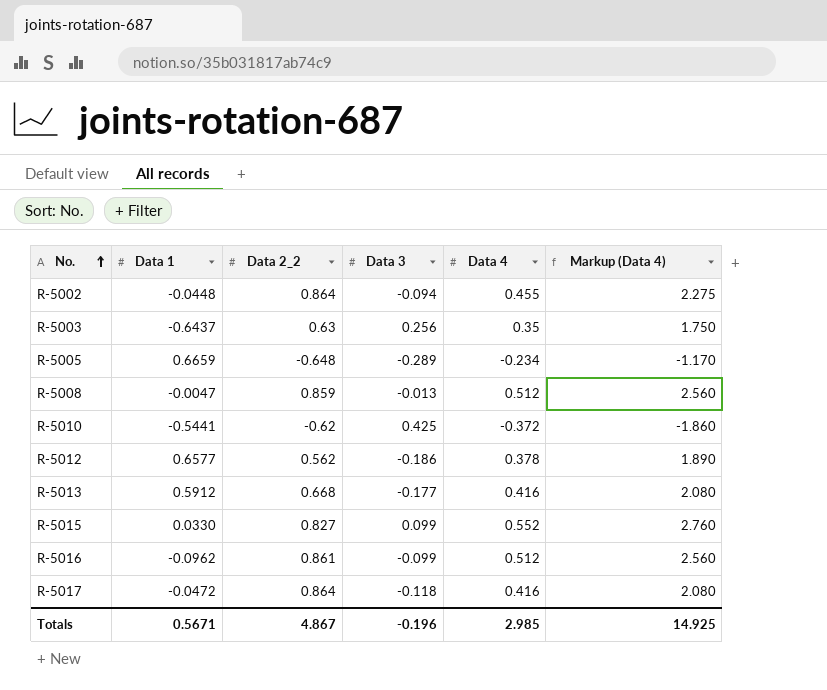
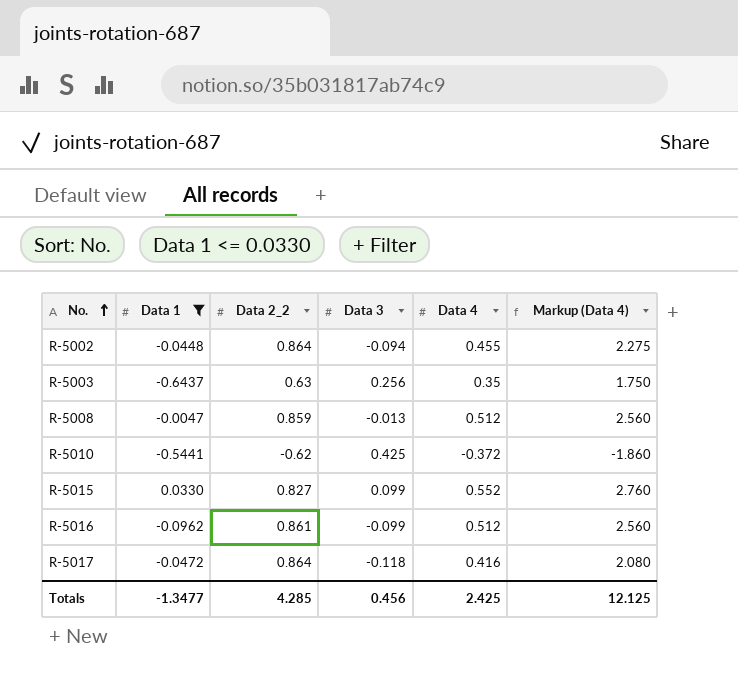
filter: none -> Data 1 <= 0.0330
Totals | Data 1: 0.5671 -> -1.3477
Totals | Data 2_2: 4.867 -> 4.285
Totals | Data 3: -0.196 -> 0.456
Totals | Data 4: 2.985 -> 2.425
Totals | Markup (Data 4): 14.925 -> 12.125

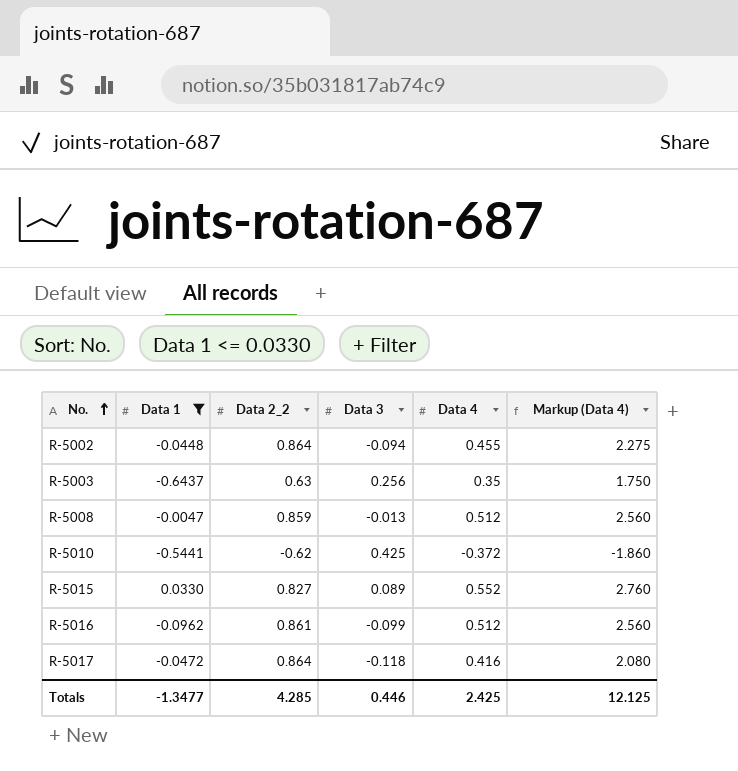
R-5015 | Data 3: 0.099 -> 0.089
Totals | Data 3: 0.456 -> 0.446

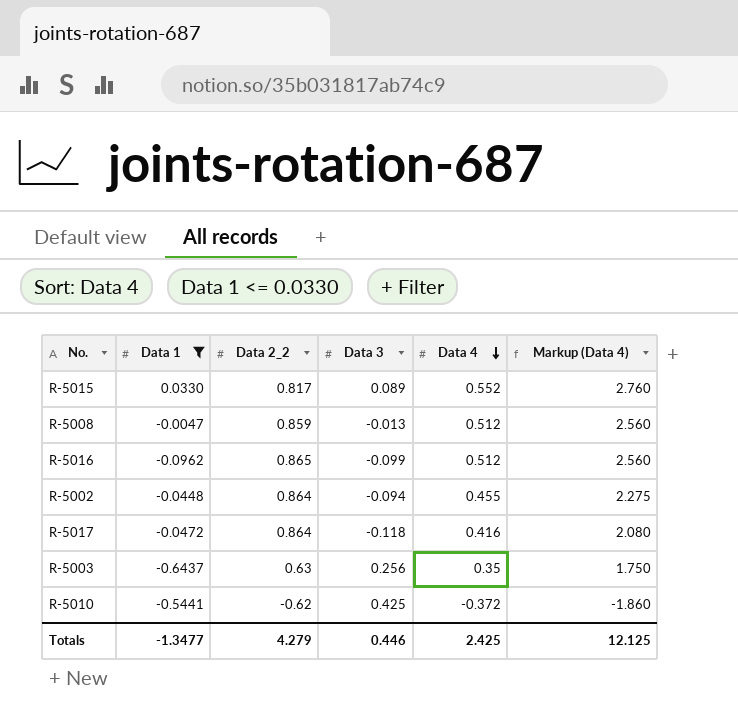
row order: No. ascending -> Data 4 descending
R-5015 | Data 2_2: 0.827 -> 0.817
R-5016 | Data 2_2: 0.861 -> 0.865
Totals | Data 2_2: 4.285 -> 4.279

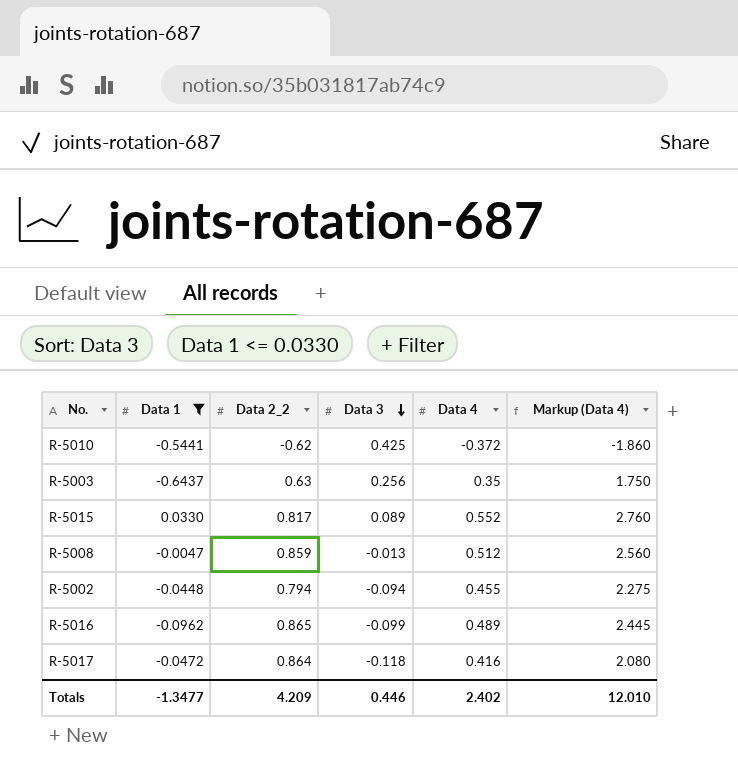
row order: Data 4 descending -> Data 3 descending
R-5002 | Data 2_2: 0.864 -> 0.794
R-5016 | Data 4: 0.512 -> 0.489
R-5016 | Markup (Data 4): 2.560 -> 2.445
Totals | Data 2_2: 4.279 -> 4.209
Totals | Data 4: 2.425 -> 2.402
Totals | Markup (Data 4): 12.125 -> 12.010

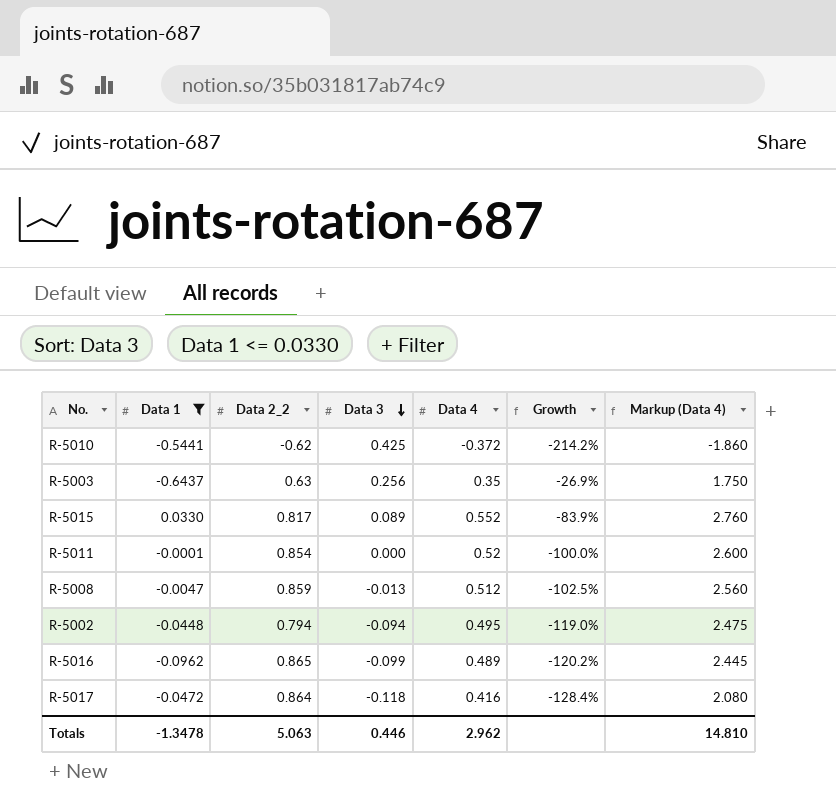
column Growth | formula: none -> ([Data 3] - [Data 4]) / [Data 4]
row R-5011: none -> -0.0001 | 0.854 | 0.000 | 0.52 | -100.0% | 2.600
R-5002 | Data 4: 0.455 -> 0.495
R-5002 | Markup (Data 4): 2.275 -> 2.475
Totals | Data 1: -1.3477 -> -1.3478
Totals | Data 2_2: 4.209 -> 5.063
Totals | Data 4: 2.402 -> 2.962
Totals | Markup (Data 4): 12.010 -> 14.810

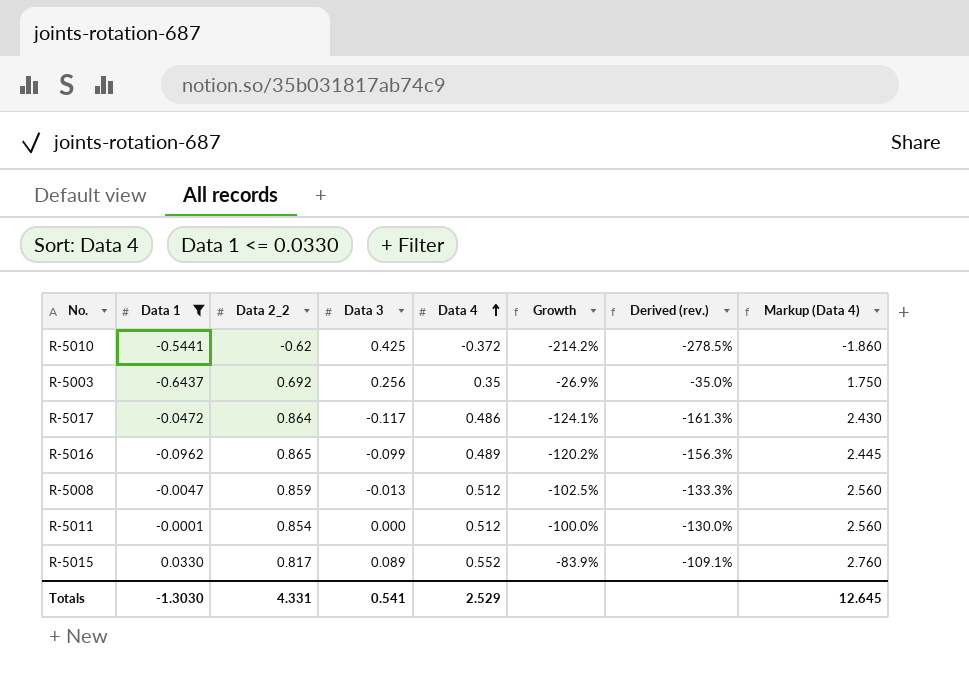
row order: Data 3 descending -> Data 4 ascending
column Derived (rev.) | formula: none -> [Growth] * 1.3
row R-5002: -0.0448 | 0.794 | -0.094 | 0.495 | -119.0% | 2.475 -> none
R-5003 | Data 2_2: 0.63 -> 0.692
R-5017 | Data 3: -0.118 -> -0.117
R-5017 | Data 4: 0.416 -> 0.486
R-5017 | Growth: -128.4% -> -124.1%
R-5017 | Markup (Data 4): 2.080 -> 2.430
R-5011 | Data 4: 0.52 -> 0.512
R-5011 | Markup (Data 4): 2.600 -> 2.560
Totals | Data 1: -1.3478 -> -1.3030
Totals | Data 2_2: 5.063 -> 4.331
Totals | Data 3: 0.446 -> 0.541
Totals | Data 4: 2.962 -> 2.529
Totals | Markup (Data 4): 14.810 -> 12.645

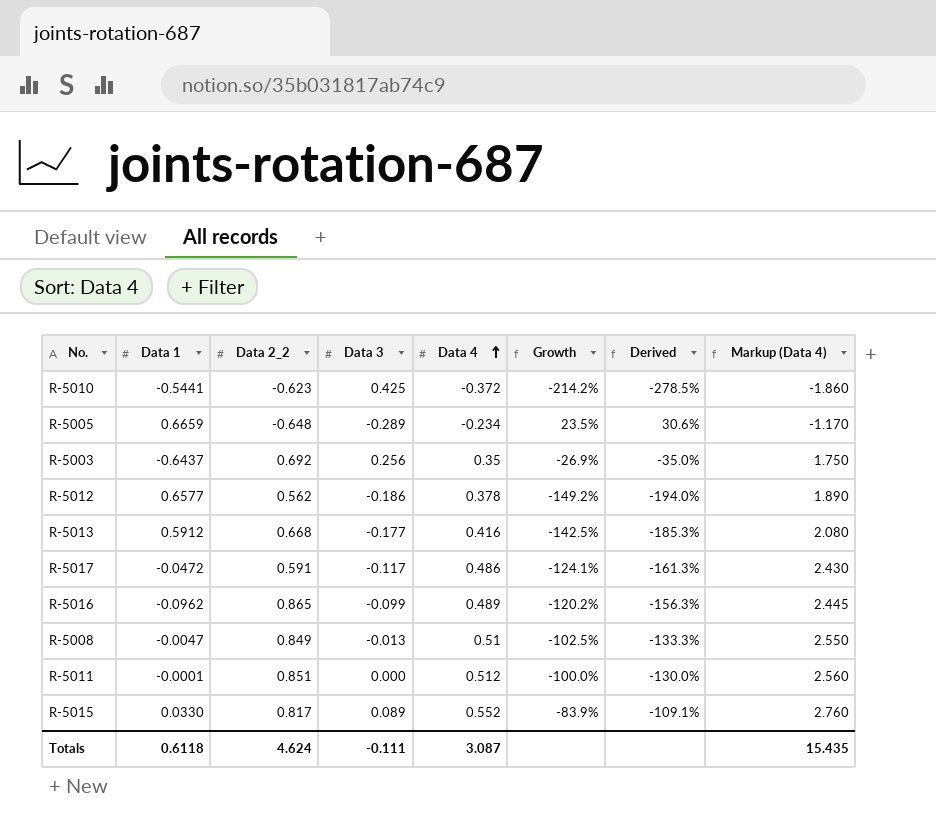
filter: Data 1 <= 0.0330 -> none
column name: Derived (rev.) -> Derived
R-5010 | Data 2_2: -0.62 -> -0.623
R-5017 | Data 2_2: 0.864 -> 0.591
R-5008 | Data 2_2: 0.859 -> 0.849
R-5008 | Data 4: 0.512 -> 0.51
R-5008 | Markup (Data 4): 2.560 -> 2.550
R-5011 | Data 2_2: 0.854 -> 0.851
Totals | Data 1: -1.3030 -> 0.6118
Totals | Data 2_2: 4.331 -> 4.624
Totals | Data 3: 0.541 -> -0.111
Totals | Data 4: 2.529 -> 3.087
Totals | Markup (Data 4): 12.645 -> 15.435

